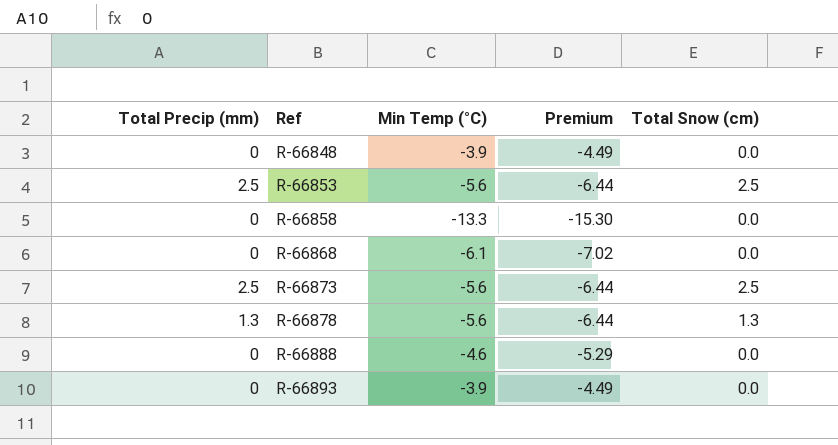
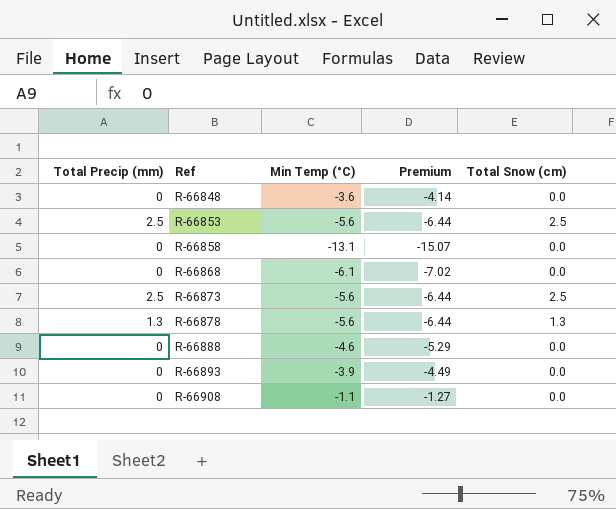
R-66848 | Min Temp (°C): -3.9 -> -3.6
R-66848 | Premium: -4.49 -> -4.14
R-66858 | Min Temp (°C): -13.3 -> -13.1
R-66858 | Premium: -15.30 -> -15.07
row R-66908: none -> 0 | -1.1 | -1.27 | 0.0

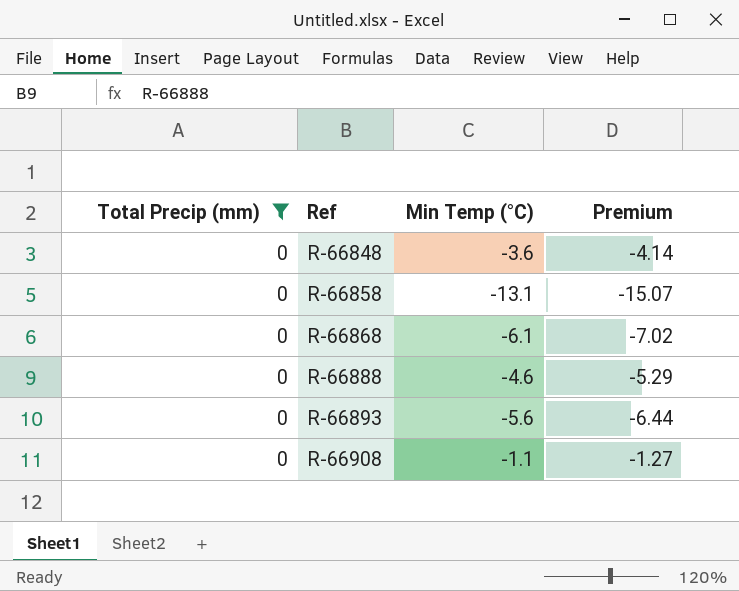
filter: none -> Total Precip (mm) = 0
column Total Snow (cm) | position: 5 -> none
R-66893 | Min Temp (°C): -3.9 -> -5.6
R-66893 | Premium: -4.49 -> -6.44

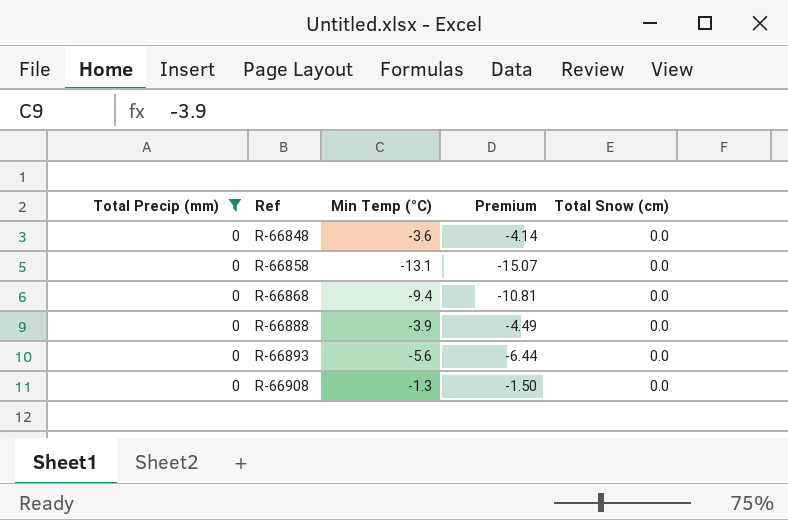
column Total Snow (cm) | position: none -> 5
R-66868 | Min Temp (°C): -6.1 -> -9.4
R-66868 | Premium: -7.02 -> -10.81
R-66888 | Min Temp (°C): -4.6 -> -3.9
R-66888 | Premium: -5.29 -> -4.49
R-66908 | Min Temp (°C): -1.1 -> -1.3
R-66908 | Premium: -1.27 -> -1.50

